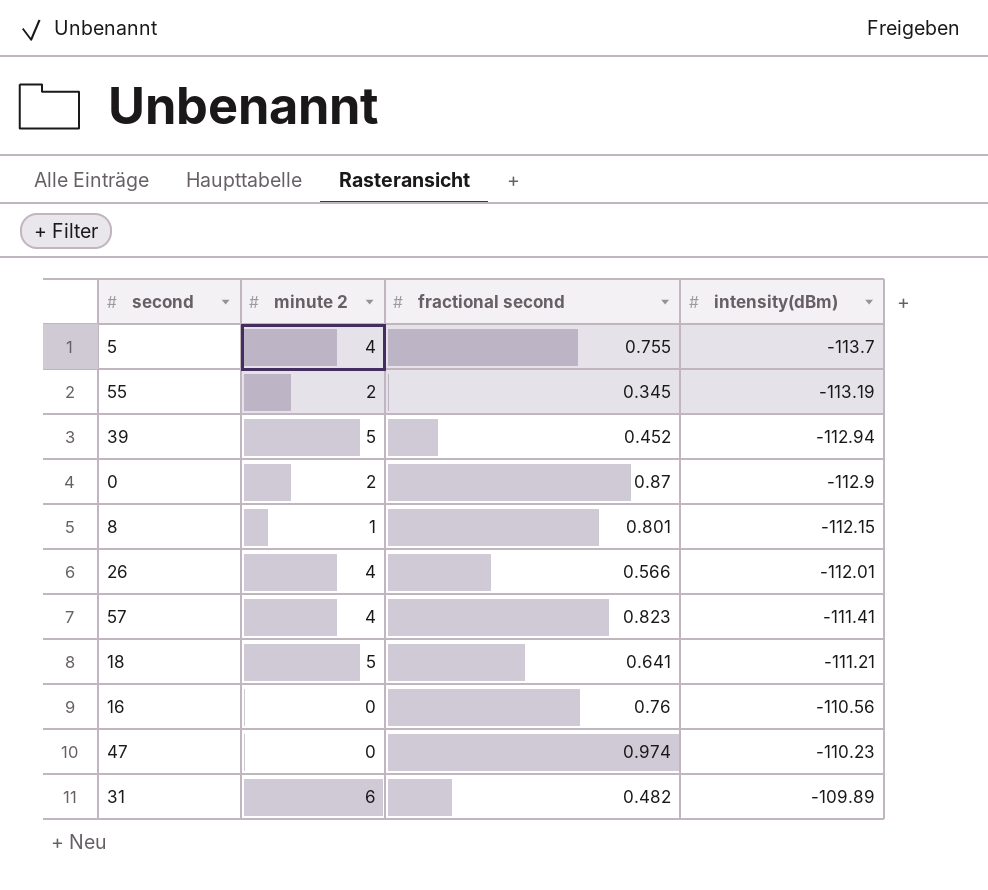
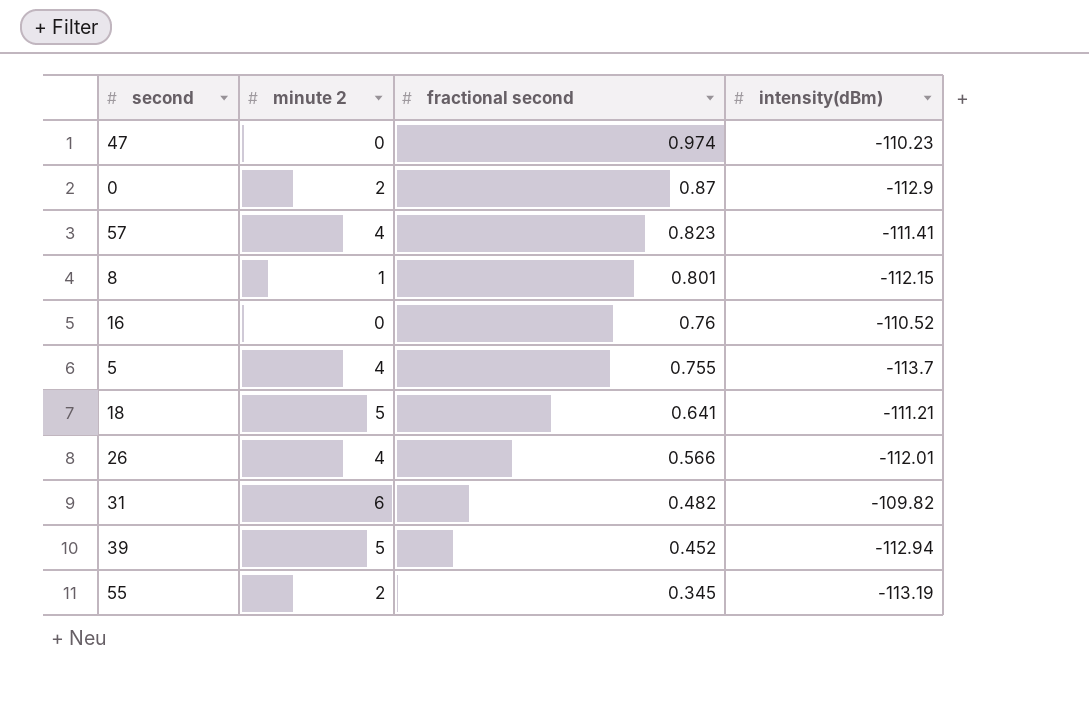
row order: intensity(dBm) ascending -> fractional second descending
16 | intensity(dBm): -110.56 -> -110.52
31 | intensity(dBm): -109.89 -> -109.82

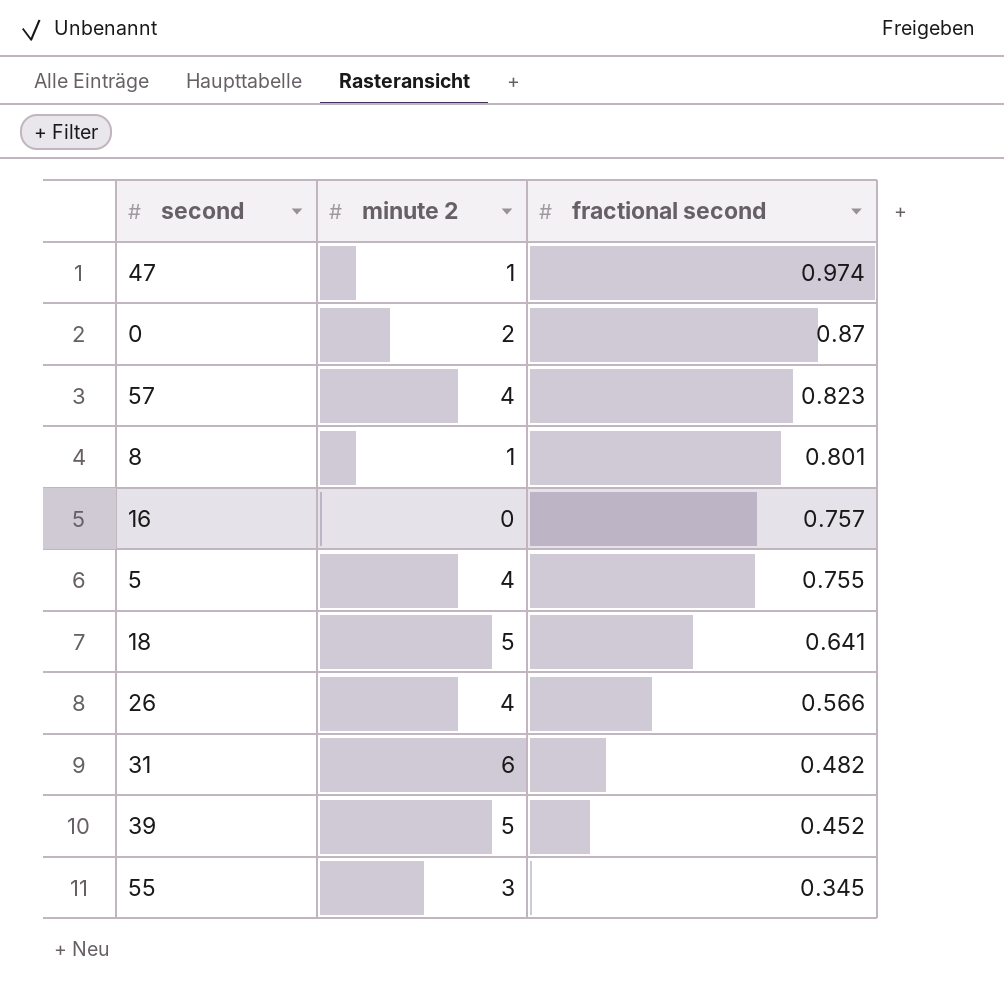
column intensity(dBm) | position: 4 -> none
47 | minute 2: 0 -> 1
16 | fractional second: 0.76 -> 0.757
55 | minute 2: 2 -> 3

